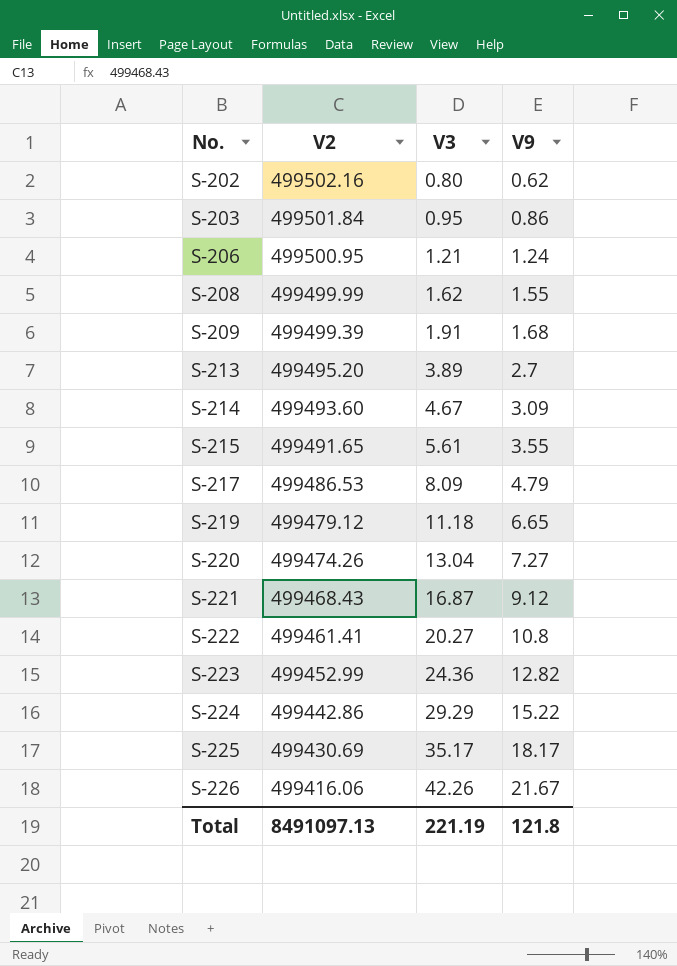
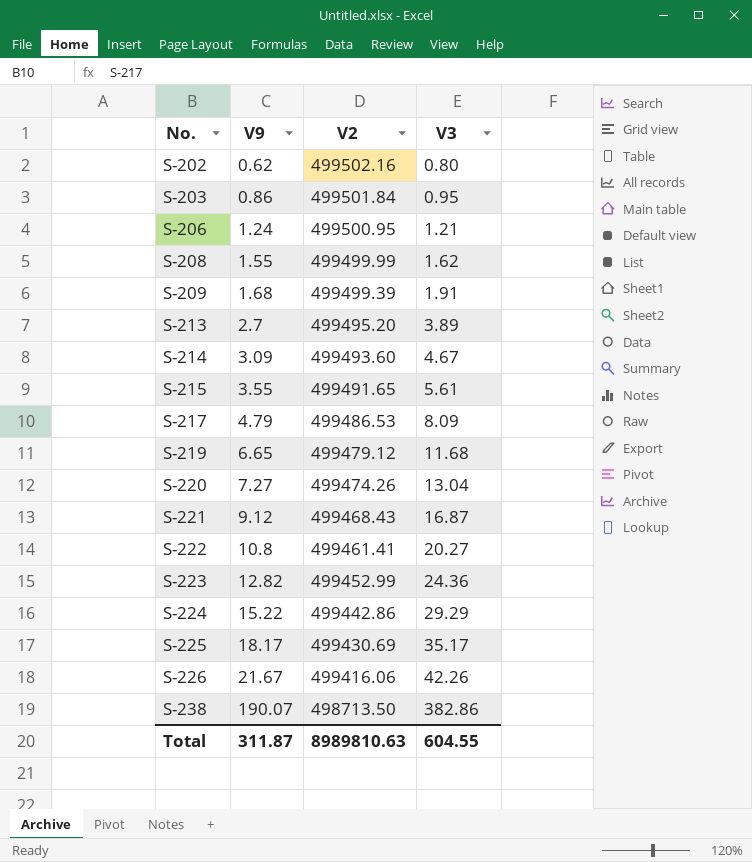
column V9 | position: 4 -> 2
S-219 | V3: 11.18 -> 11.68
row S-238: none -> 190.07 | 498713.50 | 382.86
Total | V9: 121.8 -> 311.87
Total | V2: 8491097.13 -> 8989810.63
Total | V3: 221.19 -> 604.55

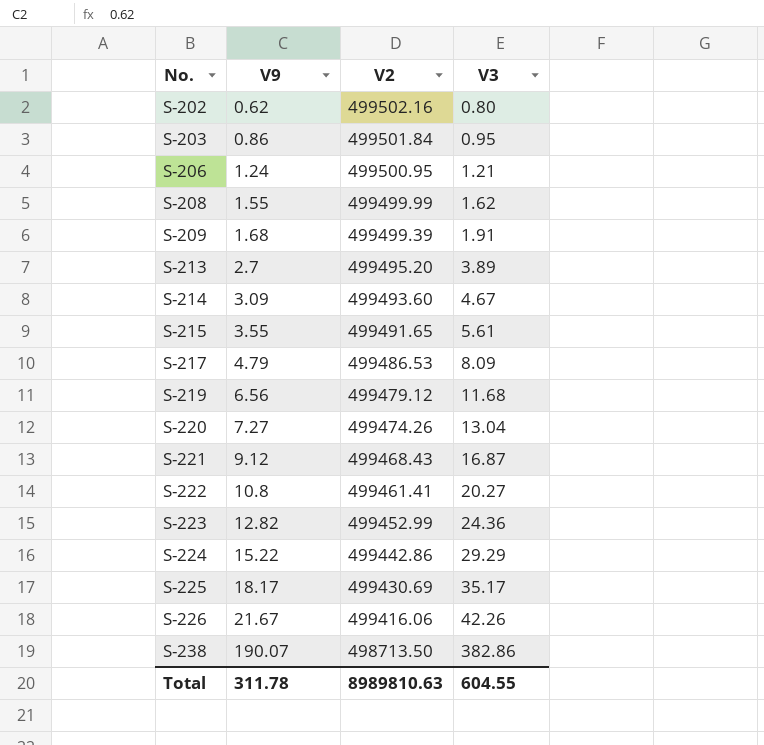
S-219 | V9: 6.65 -> 6.56
Total | V9: 311.87 -> 311.78

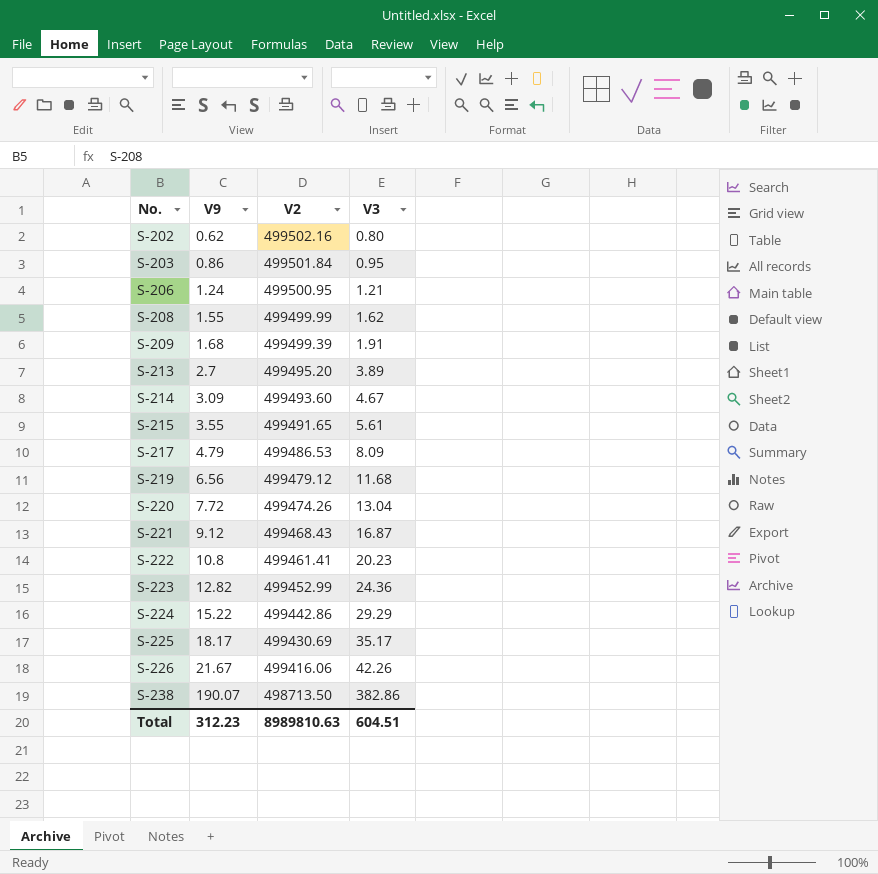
S-220 | V9: 7.27 -> 7.72
S-222 | V3: 20.27 -> 20.23
Total | V9: 311.78 -> 312.23
Total | V3: 604.55 -> 604.51

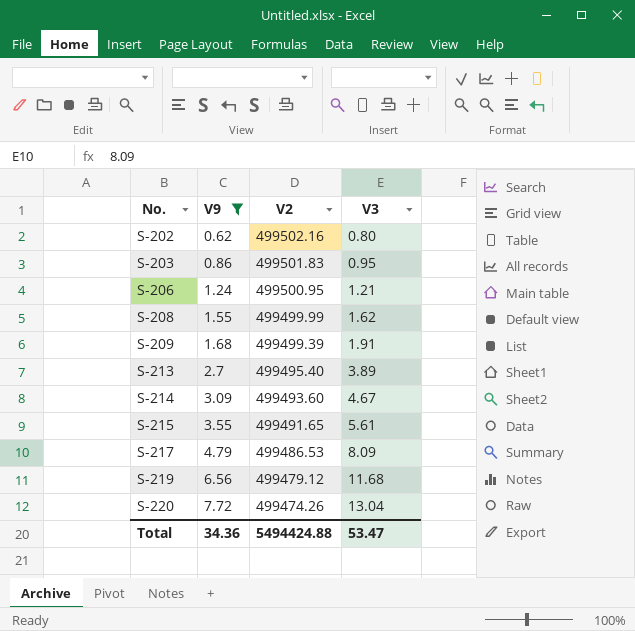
filter: none -> V9 <= 7.72
S-203 | V2: 499501.84 -> 499501.83
S-213 | V2: 499495.20 -> 499495.40
Total | V9: 312.23 -> 34.36
Total | V2: 8989810.63 -> 5494424.88
Total | V3: 604.51 -> 53.47

